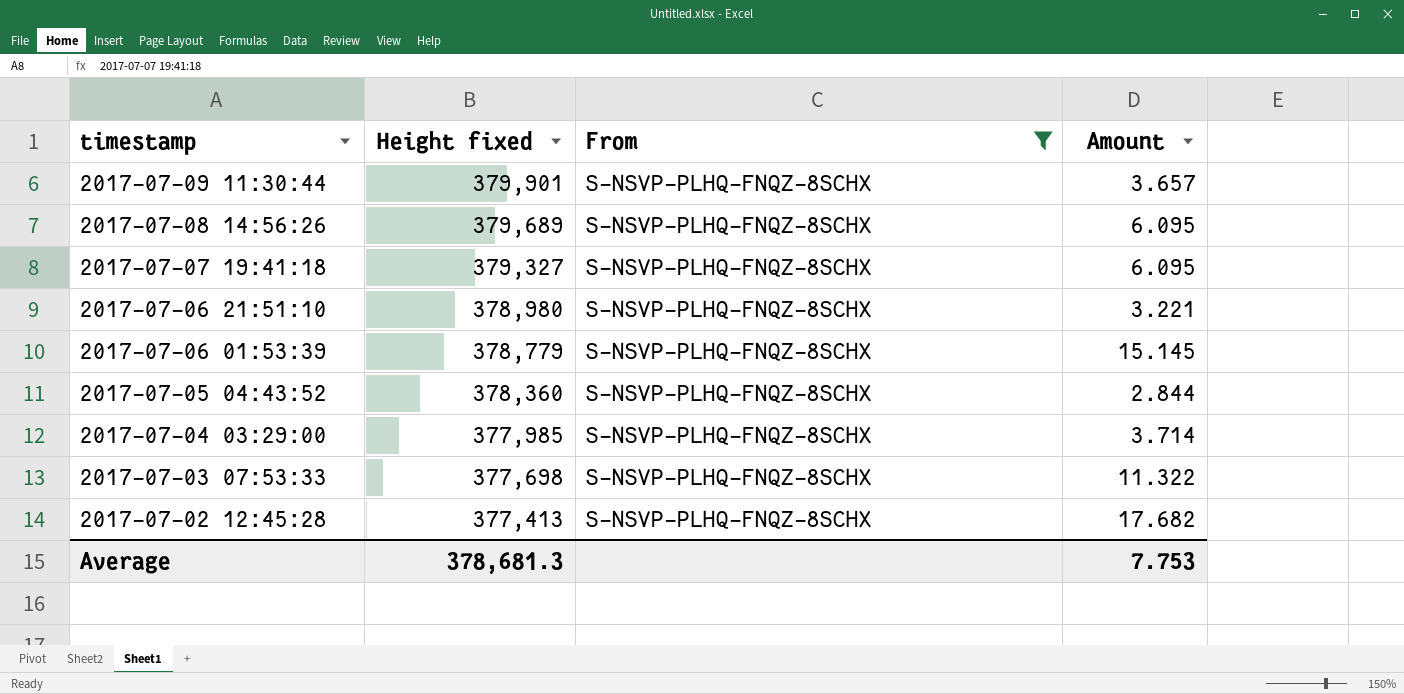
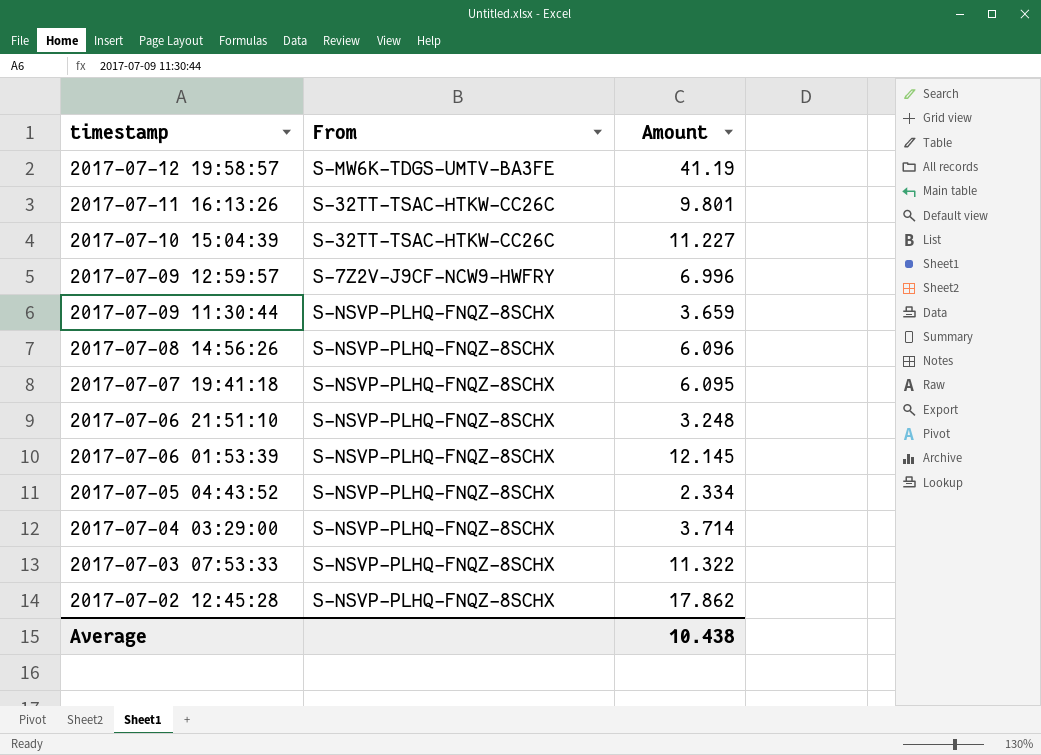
filter: From = S-NSVP-PLHQ-FNQZ-8SCHX -> none
column Height fixed | position: 2 -> none
2017-07-09 11:30:44 | Amount: 3.657 -> 3.659
2017-07-08 14:56:26 | Amount: 6.095 -> 6.096
2017-07-06 21:51:10 | Amount: 3.221 -> 3.248
2017-07-06 01:53:39 | Amount: 15.145 -> 12.145
2017-07-05 04:43:52 | Amount: 2.844 -> 2.334
2017-07-02 12:45:28 | Amount: 17.682 -> 17.862
Average | Amount: 7.753 -> 10.438

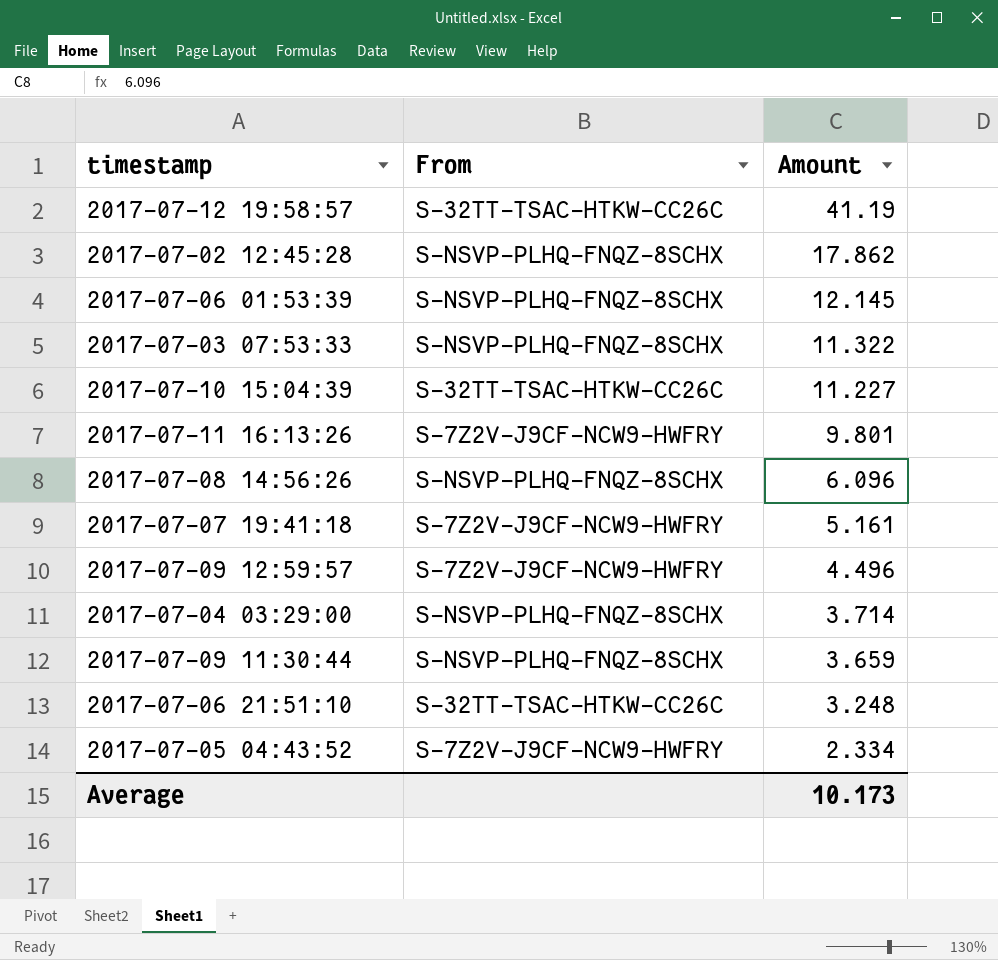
row order: timestamp descending -> Amount descending
2017-07-12 19:58:57 | From: S-MW6K-TDGS-UMTV-BA3FE -> S-32TT-TSAC-HTKW-CC26C
2017-07-11 16:13:26 | From: S-32TT-TSAC-HTKW-CC26C -> S-7Z2V-J9CF-NCW9-HWFRY
2017-07-07 19:41:18 | From: S-NSVP-PLHQ-FNQZ-8SCHX -> S-7Z2V-J9CF-NCW9-HWFRY
2017-07-07 19:41:18 | Amount: 6.095 -> 5.161
2017-07-09 12:59:57 | Amount: 6.996 -> 4.496
2017-07-06 21:51:10 | From: S-NSVP-PLHQ-FNQZ-8SCHX -> S-32TT-TSAC-HTKW-CC26C
2017-07-05 04:43:52 | From: S-NSVP-PLHQ-FNQZ-8SCHX -> S-7Z2V-J9CF-NCW9-HWFRY
Average | Amount: 10.438 -> 10.173

